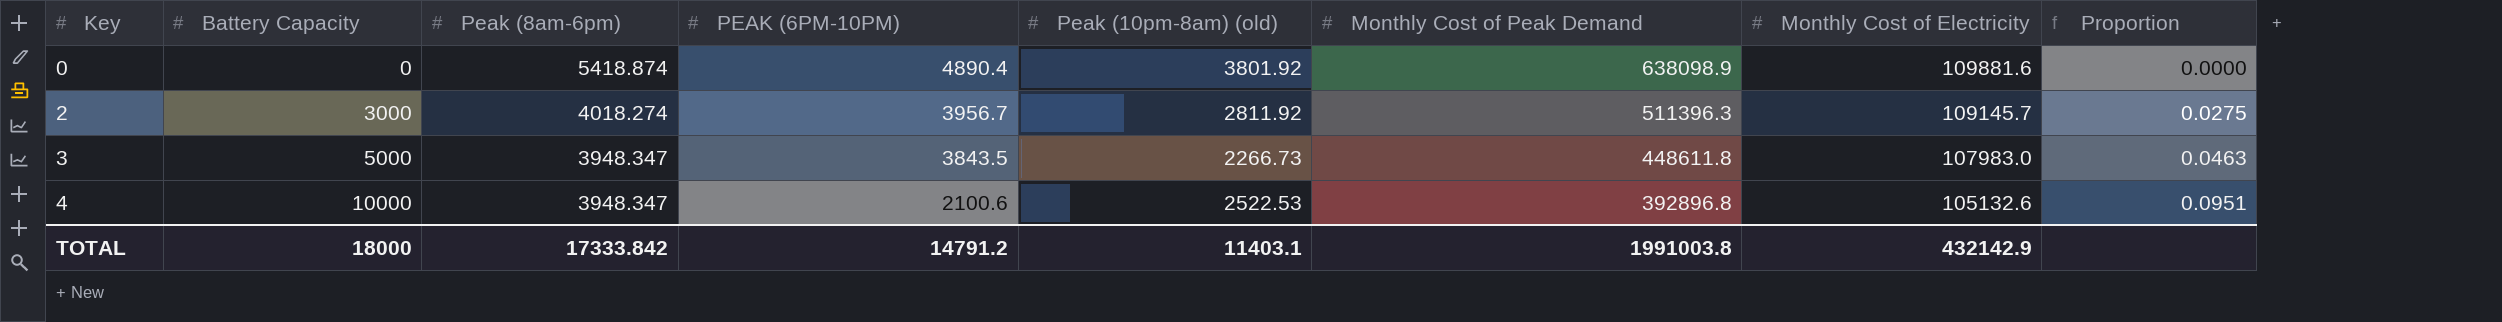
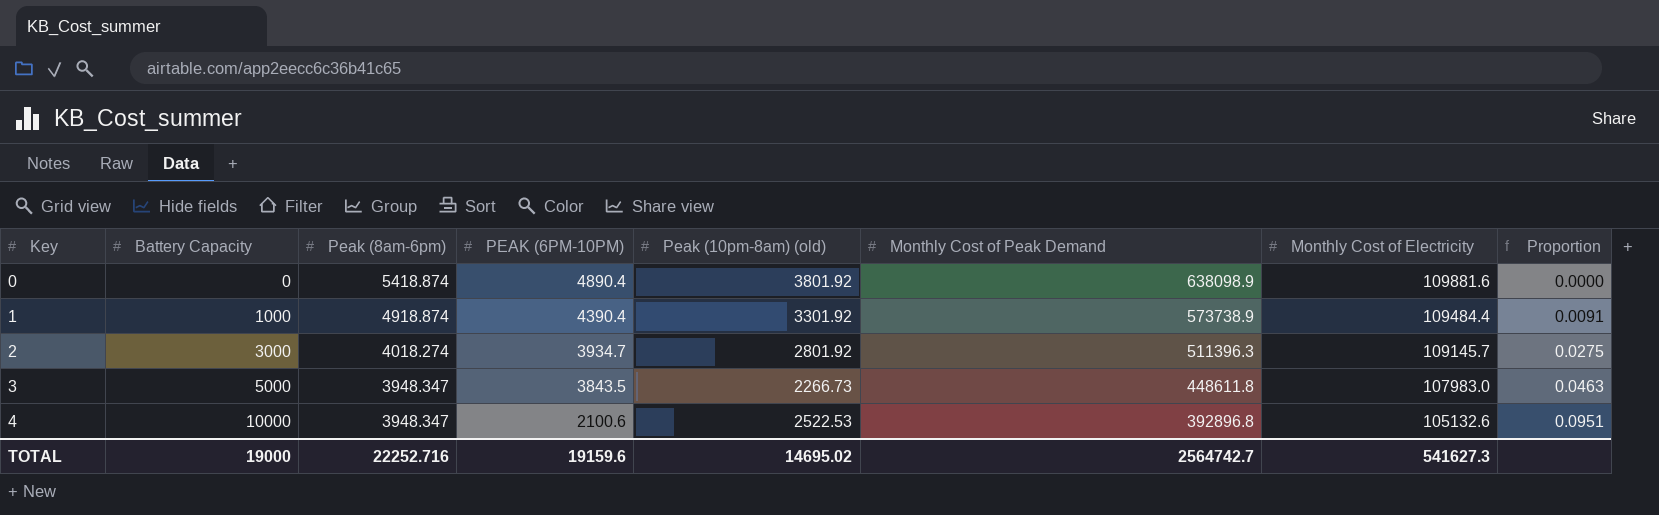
row 1: none -> 1000 | 4918.874 | 4390.4 | 3301.92 | 573738.9 | 109484.4 | 0.0091
2 | PEAK (6PM-10PM): 3956.7 -> 3934.7
2 | Peak (10pm-8am) (old): 2811.92 -> 2801.92
TOTAL | Battery Capacity: 18000 -> 19000
TOTAL | Peak (8am-6pm): 17333.842 -> 22252.716
TOTAL | PEAK (6PM-10PM): 14791.2 -> 19159.6
TOTAL | Peak (10pm-8am) (old): 11403.1 -> 14695.02
TOTAL | Monthly Cost of Peak Demand: 1991003.8 -> 2564742.7
TOTAL | Monthly Cost of Electricity: 432142.9 -> 541627.3

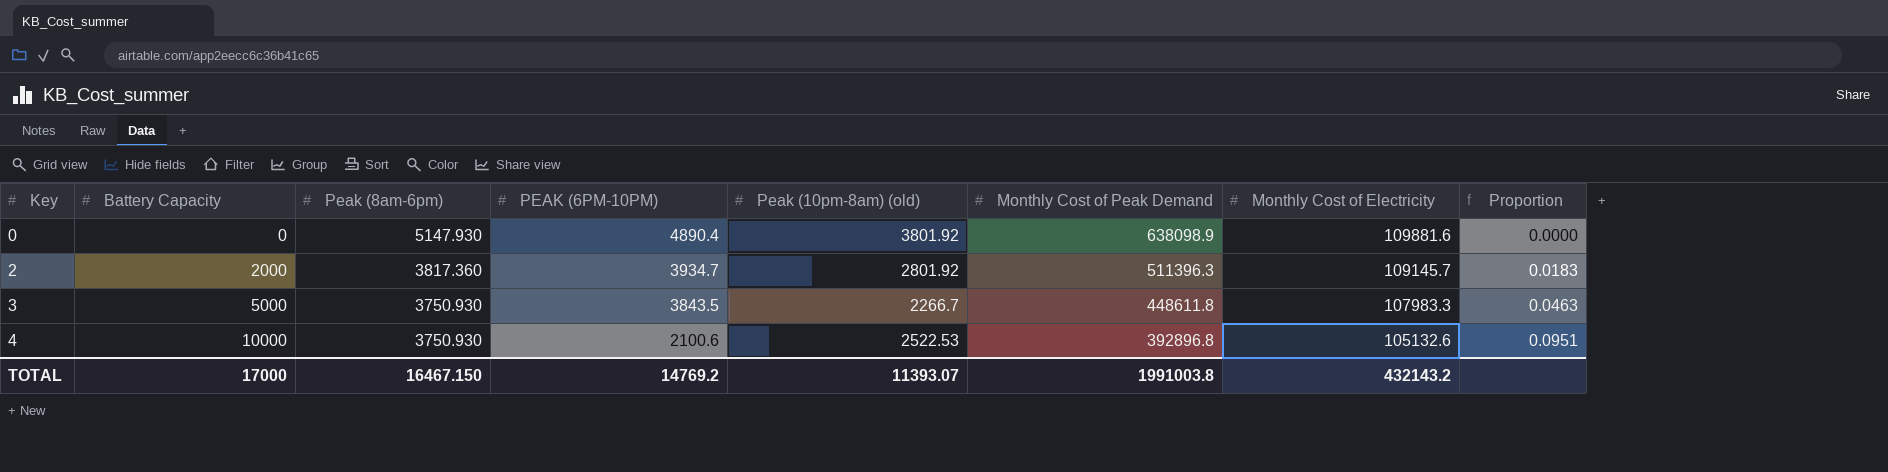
row 1: 1000 | 4918.874 | 4390.4 | 3301.92 | 573738.9 | 109484.4 | 0.0091 -> none
0 | Peak (8am-6pm): 5418.874 -> 5147.930
2 | Battery Capacity: 3000 -> 2000
2 | Peak (8am-6pm): 4018.274 -> 3817.360
2 | Proportion: 0.0275 -> 0.0183
3 | Peak (8am-6pm): 3948.347 -> 3750.930
3 | Peak (10pm-8am) (old): 2266.73 -> 2266.7
3 | Monthly Cost of Electricity: 107983.0 -> 107983.3
4 | Peak (8am-6pm): 3948.347 -> 3750.930
TOTAL | Battery Capacity: 19000 -> 17000
TOTAL | Peak (8am-6pm): 22252.716 -> 16467.150
TOTAL | PEAK (6PM-10PM): 19159.6 -> 14769.2
TOTAL | Peak (10pm-8am) (old): 14695.02 -> 11393.07
TOTAL | Monthly Cost of Peak Demand: 2564742.7 -> 1991003.8
TOTAL | Monthly Cost of Electricity: 541627.3 -> 432143.2

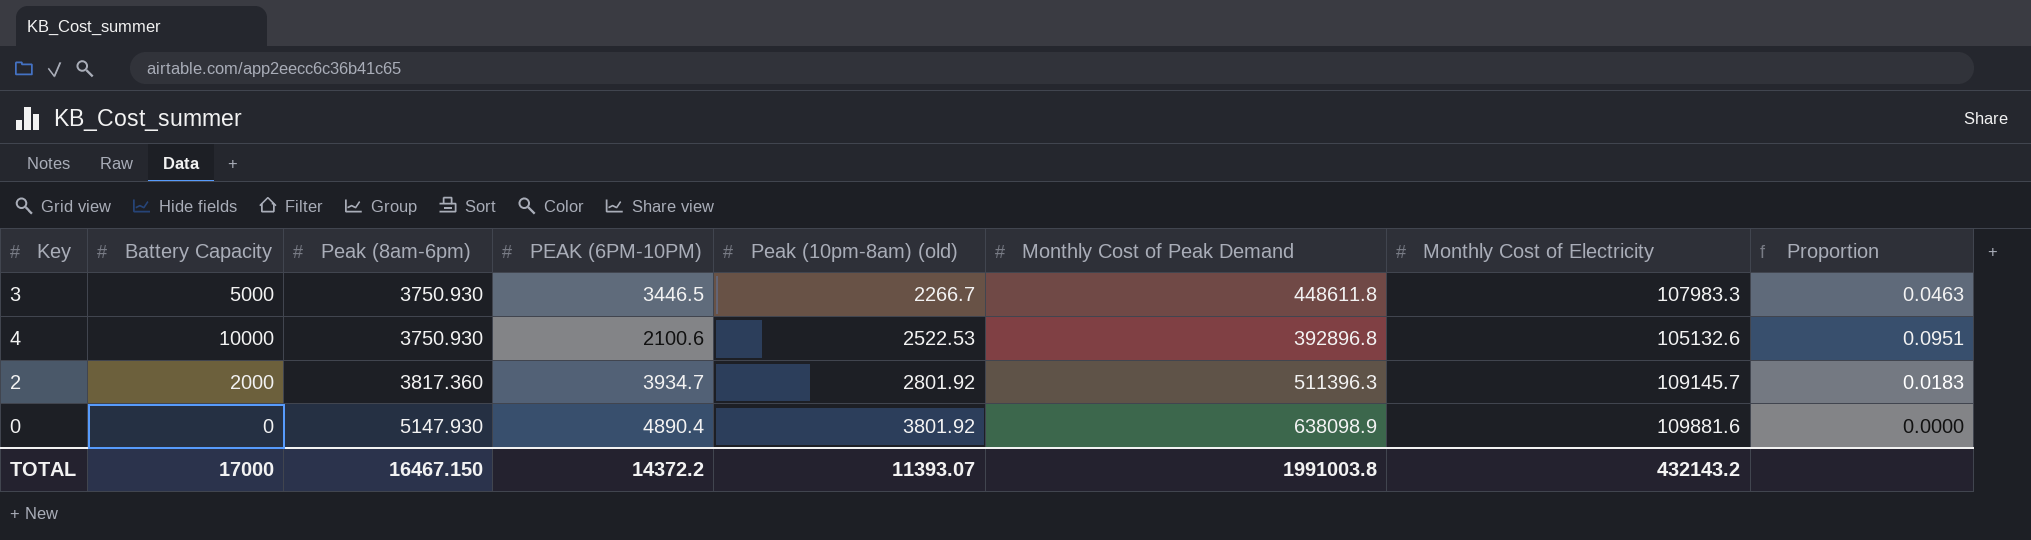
row order: Key ascending -> Peak (8am-6pm) ascending
3 | PEAK (6PM-10PM): 3843.5 -> 3446.5
TOTAL | PEAK (6PM-10PM): 14769.2 -> 14372.2

